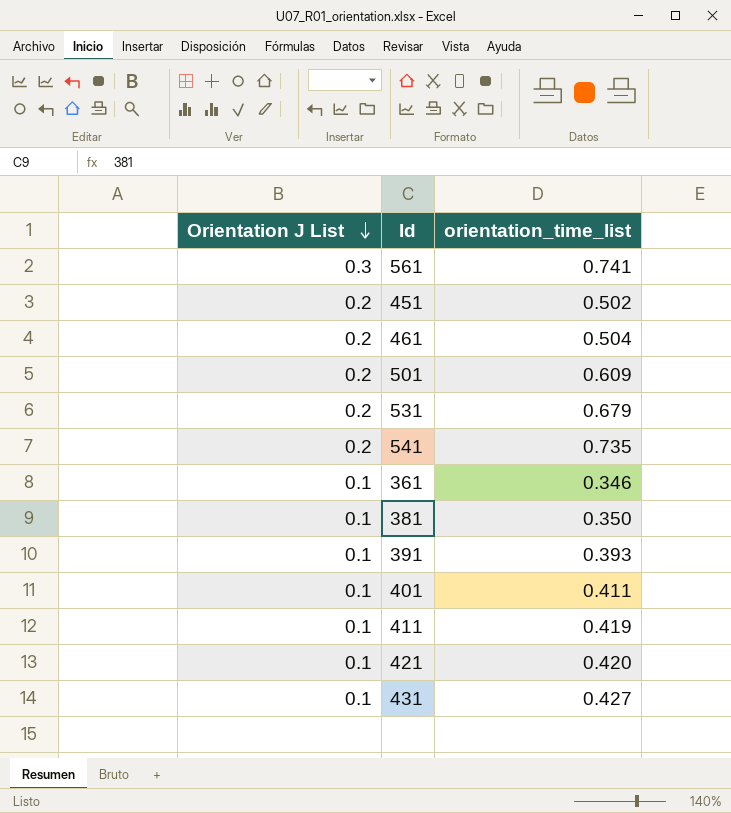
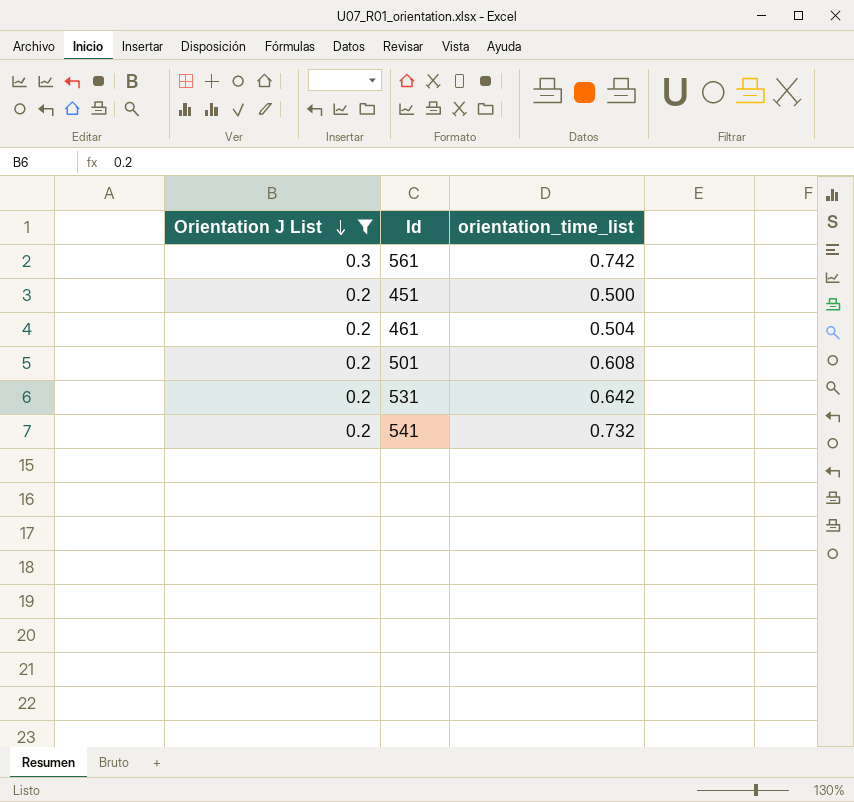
filter: none -> Orientation J List != 0.1
561 | orientation_time_list: 0.741 -> 0.742
451 | orientation_time_list: 0.502 -> 0.500
501 | orientation_time_list: 0.609 -> 0.608
531 | orientation_time_list: 0.679 -> 0.642
541 | orientation_time_list: 0.735 -> 0.732

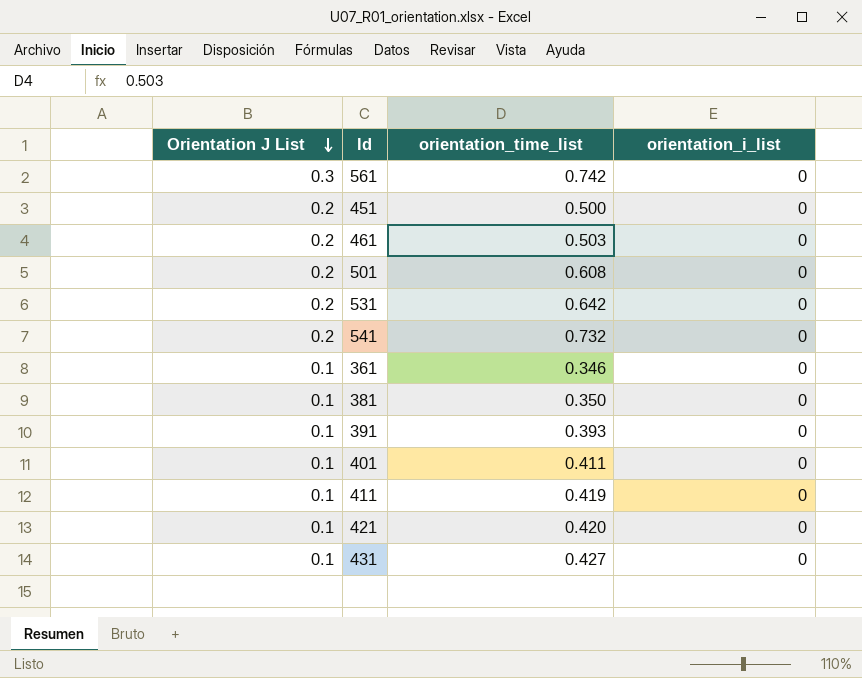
filter: Orientation J List != 0.1 -> none
column orientation_i_list | position: none -> 4
461 | orientation_time_list: 0.504 -> 0.503

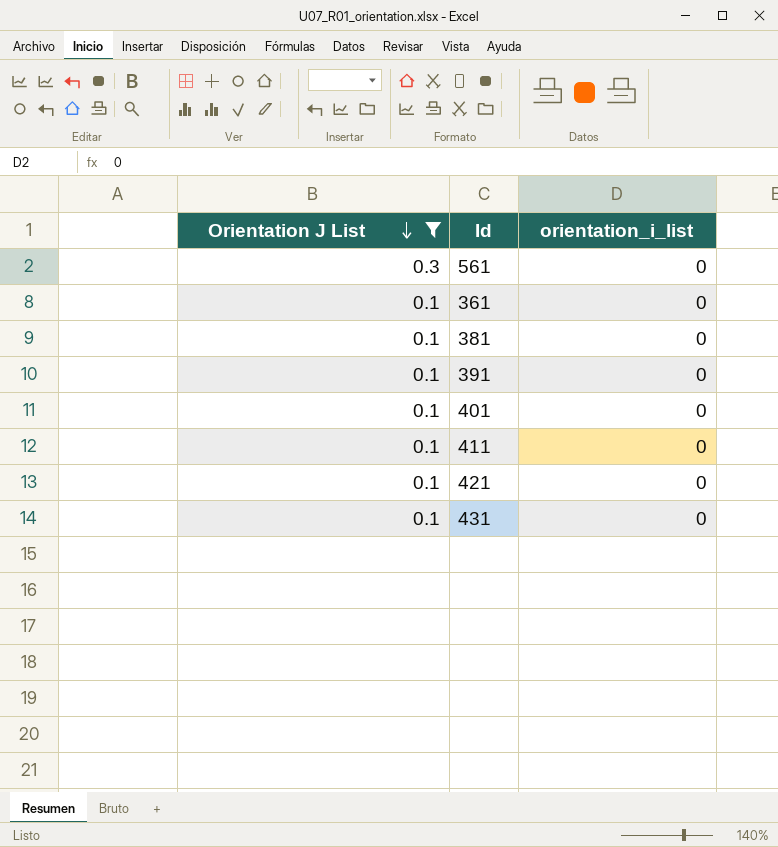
filter: none -> Orientation J List != 0.2
column orientation_time_list | position: 3 -> none

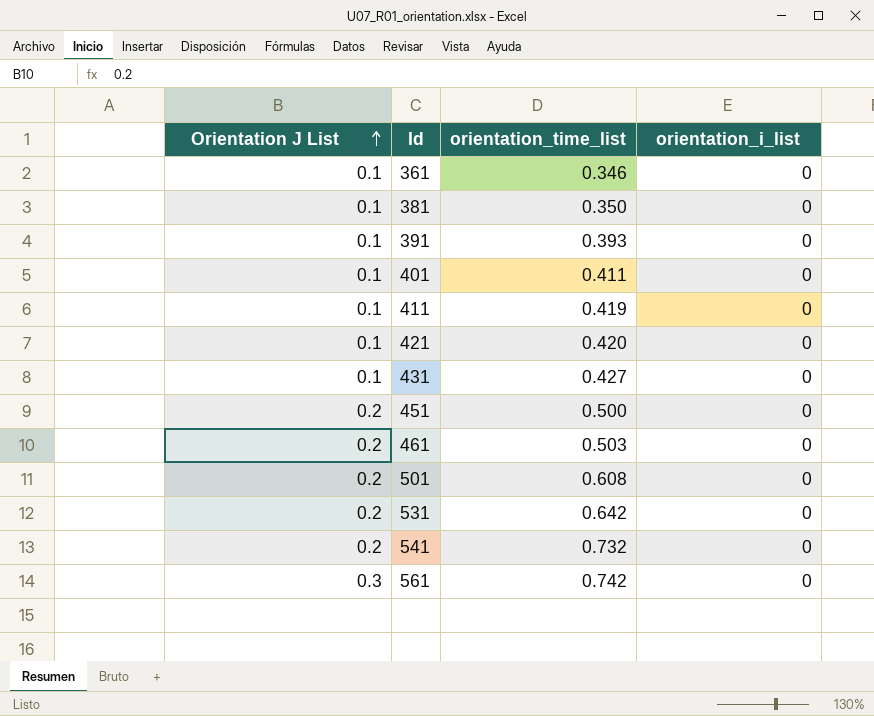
filter: Orientation J List != 0.2 -> none
row order: Orientation J List descending -> Orientation J List ascending
column orientation_time_list | position: none -> 3

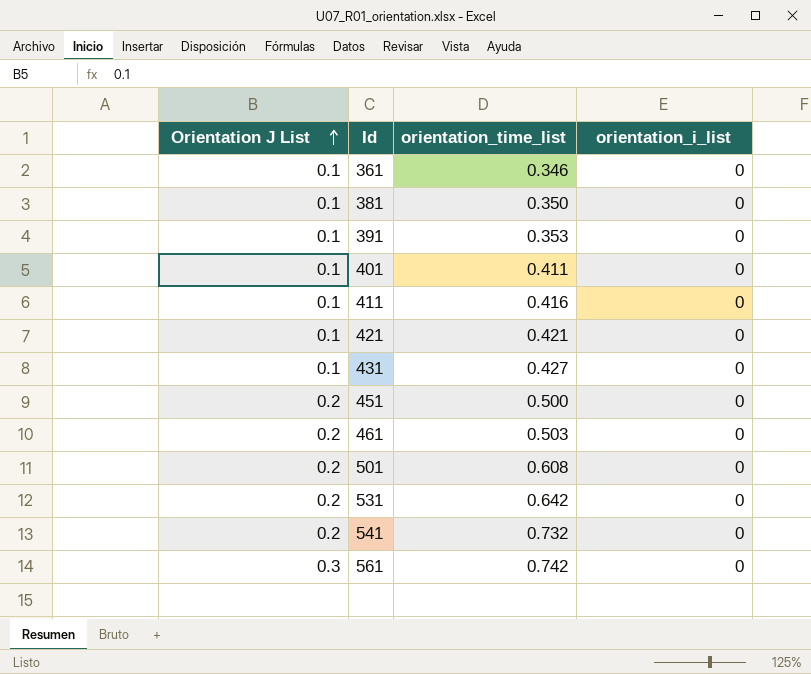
391 | orientation_time_list: 0.393 -> 0.353
411 | orientation_time_list: 0.419 -> 0.416
421 | orientation_time_list: 0.420 -> 0.421

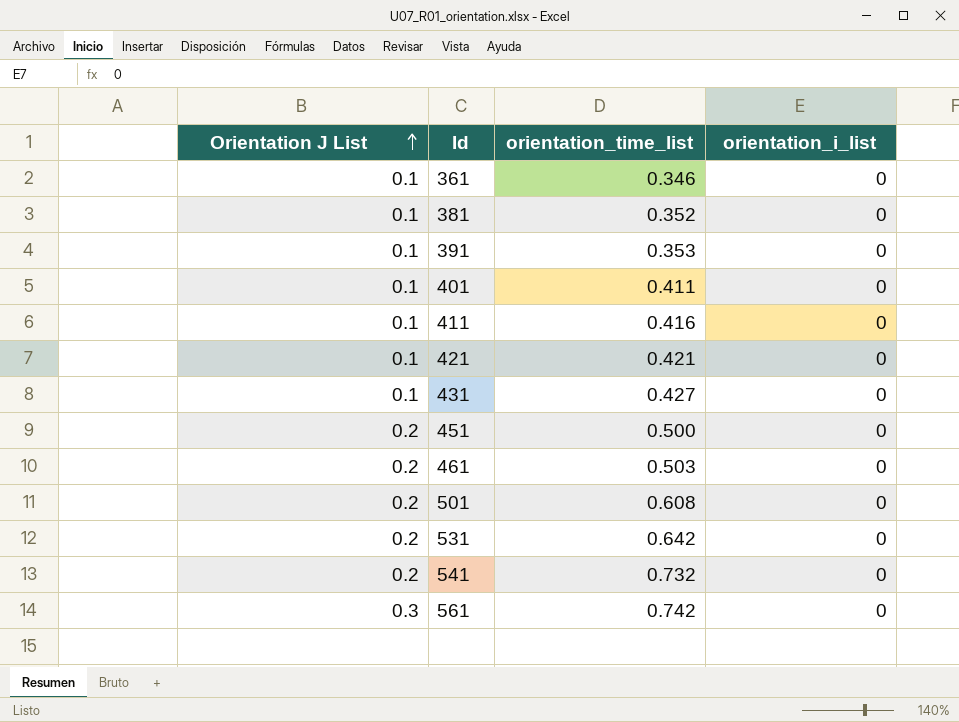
381 | orientation_time_list: 0.350 -> 0.352

